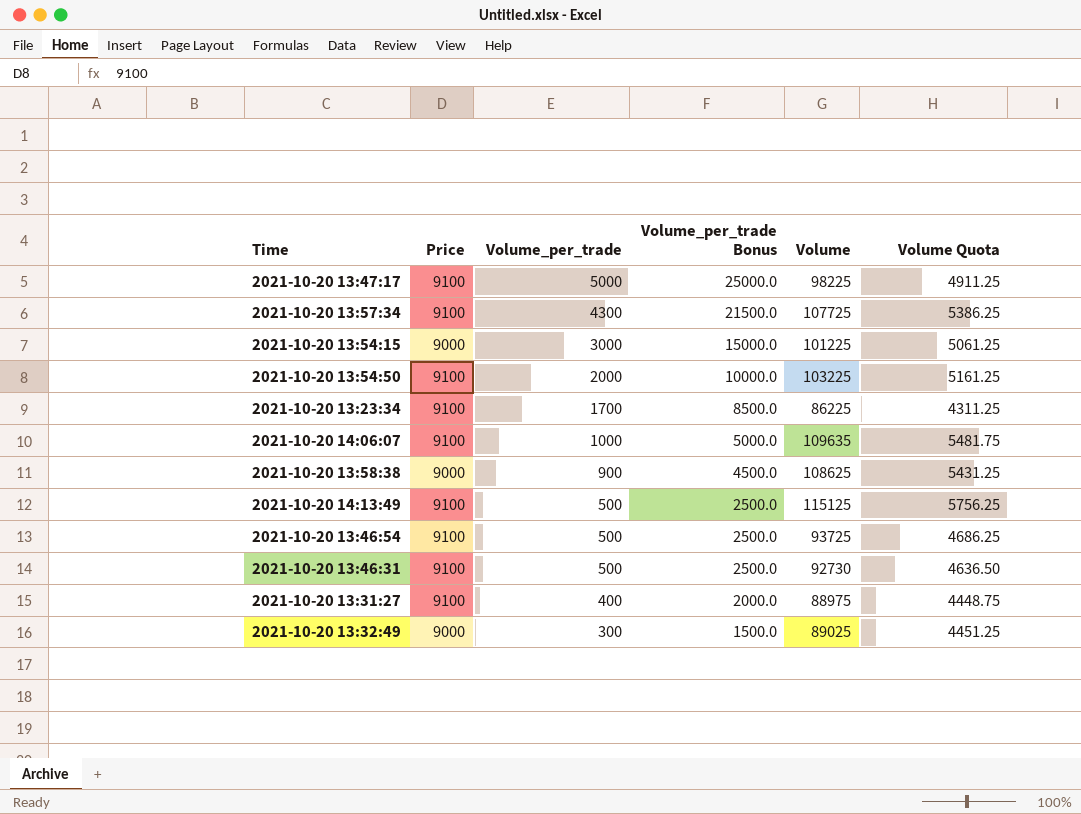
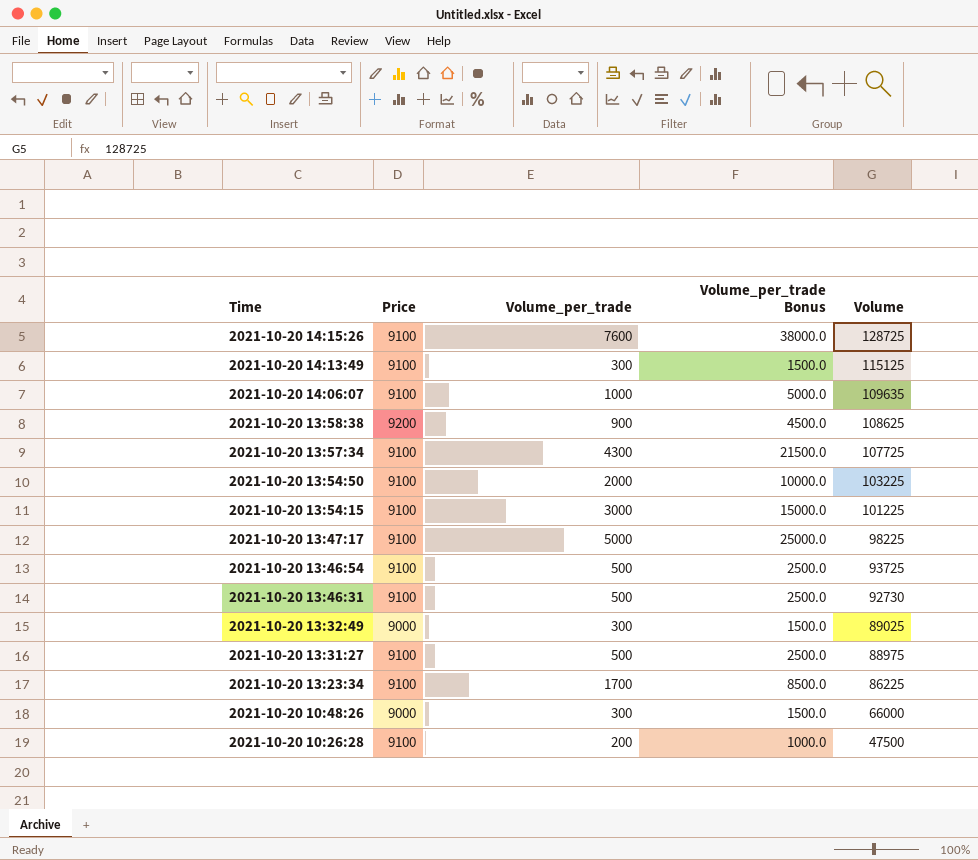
row order: Volume_per_trade descending -> Time descending
column Volume Quota | formula: [Volume] * 0.05 -> none
row 2021-10-20 14:15:26: none -> 9100 | 7600 | 38000.0 | 128725
2021-10-20 14:13:49 | Volume_per_trade: 500 -> 300
2021-10-20 14:13:49 | Volume_per_trade Bonus: 2500.0 -> 1500.0
2021-10-20 13:58:38 | Price: 9000 -> 9200
2021-10-20 13:54:15 | Price: 9000 -> 9100
2021-10-20 13:31:27 | Volume_per_trade: 400 -> 500
2021-10-20 13:31:27 | Volume_per_trade Bonus: 2000.0 -> 2500.0
row 2021-10-20 10:48:26: none -> 9000 | 300 | 1500.0 | 66000
row 2021-10-20 10:26:28: none -> 9100 | 200 | 1000.0 | 47500

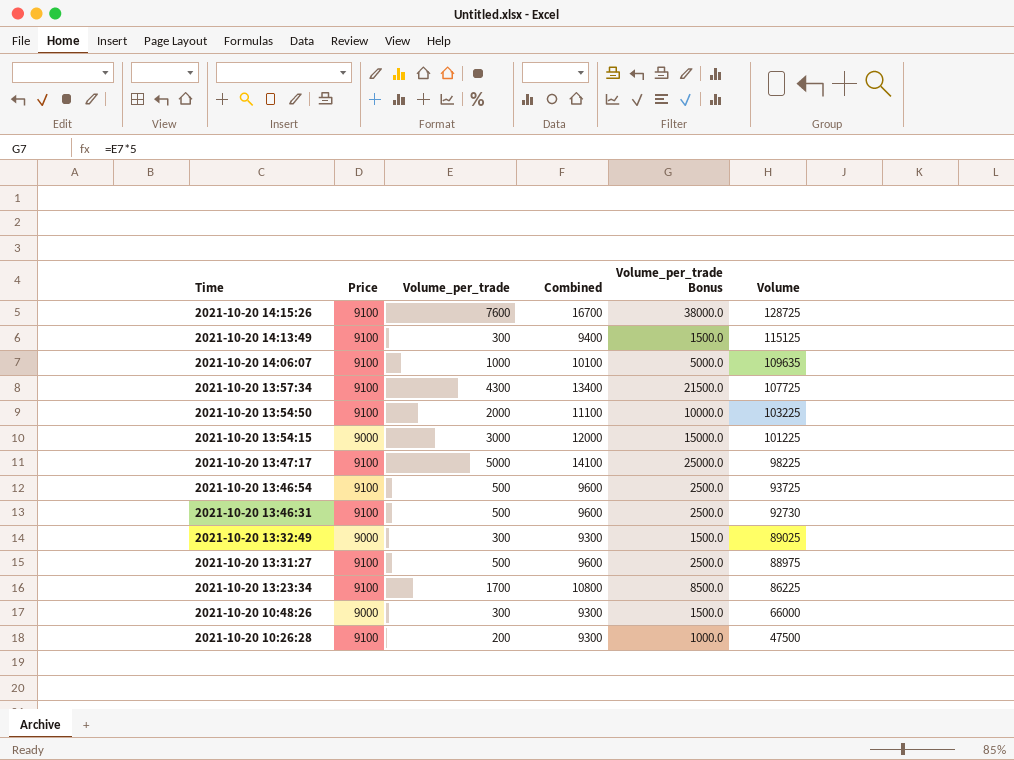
column Combined | formula: none -> [Price] + [Volume_per_trade]
row 2021-10-20 13:58:38: 9200 | 900 | 4500.0 | 108625 -> none
2021-10-20 13:54:15 | Price: 9100 -> 9000

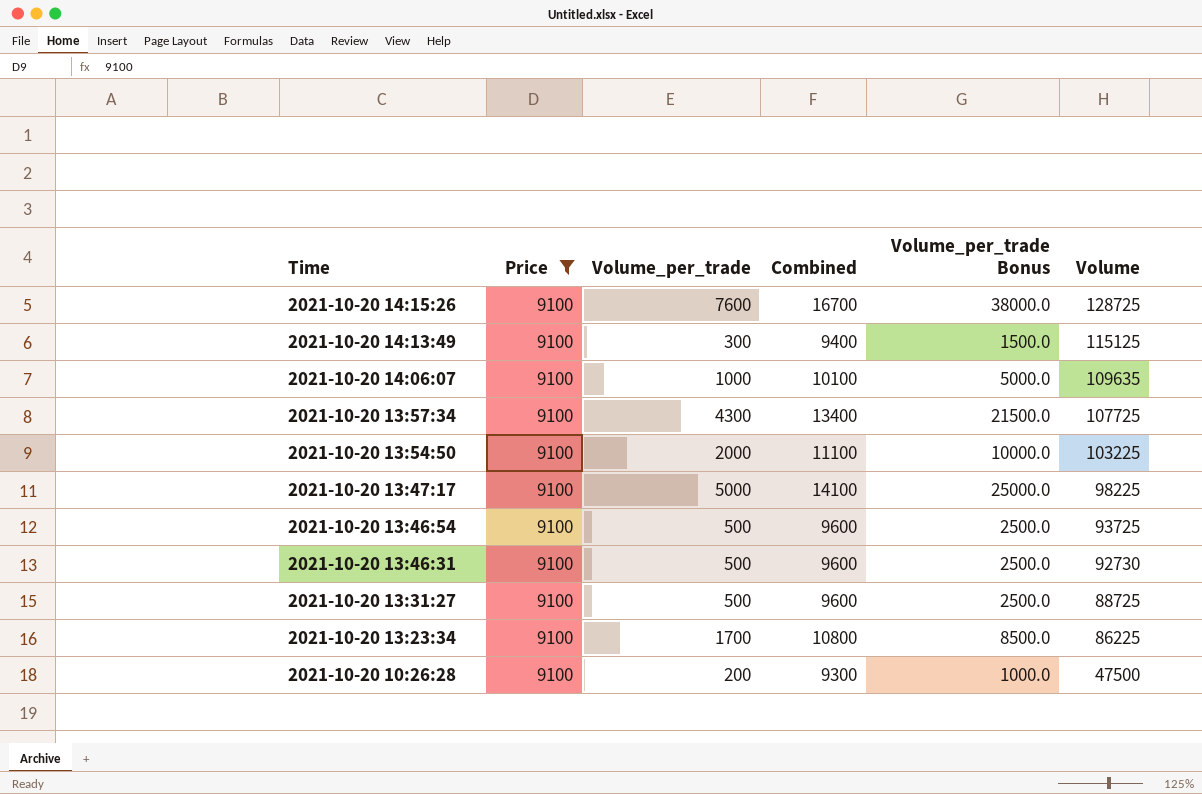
filter: none -> Price = 9100
2021-10-20 13:31:27 | Volume: 88975 -> 88725

